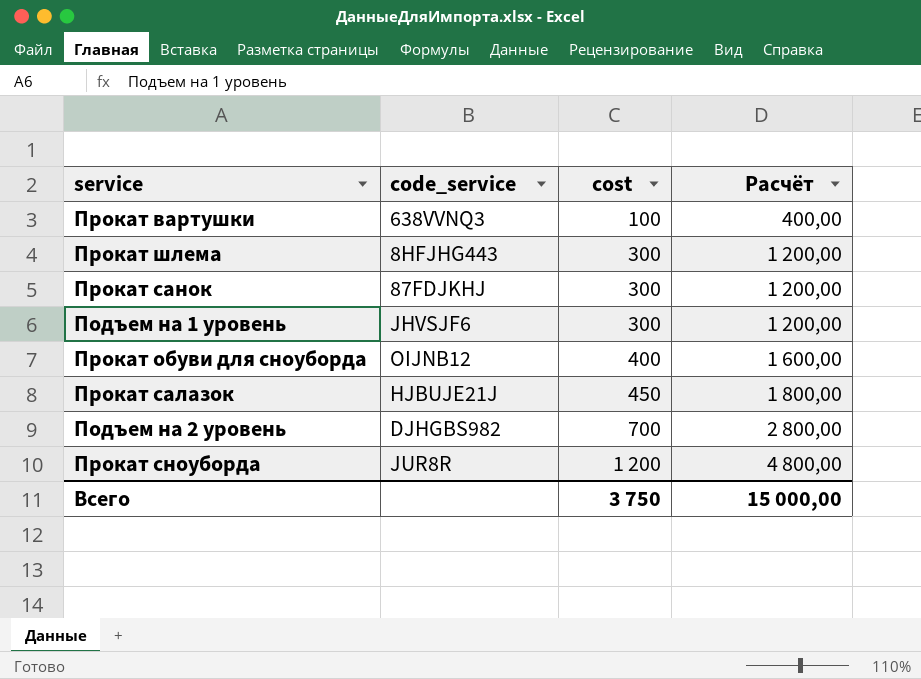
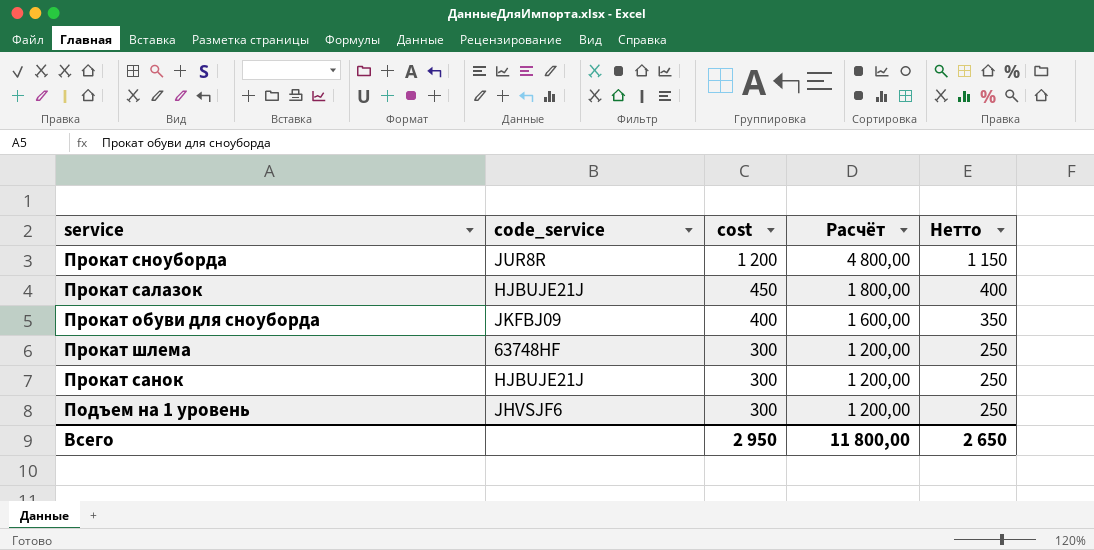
row order: cost ascending -> cost descending
column Нетто | formula: none -> [cost] - 50
row Прокат вартушки: 638VVNQ3 | 100 | 400,00 -> none
row Подъем на 2 уровень: DJHGBS982 | 700 | 2 800,00 -> none
Прокат обуви для сноуборда | code_service: OIJNB12 -> JKFBJ09
Прокат шлема | code_service: 8HFJHG443 -> 63748HF
Прокат санок | code_service: 87FDJKHJ -> HJBUJE21J
Всего | cost: 3 750 -> 2 950
Всего | Расчёт: 15 000,00 -> 11 800,00

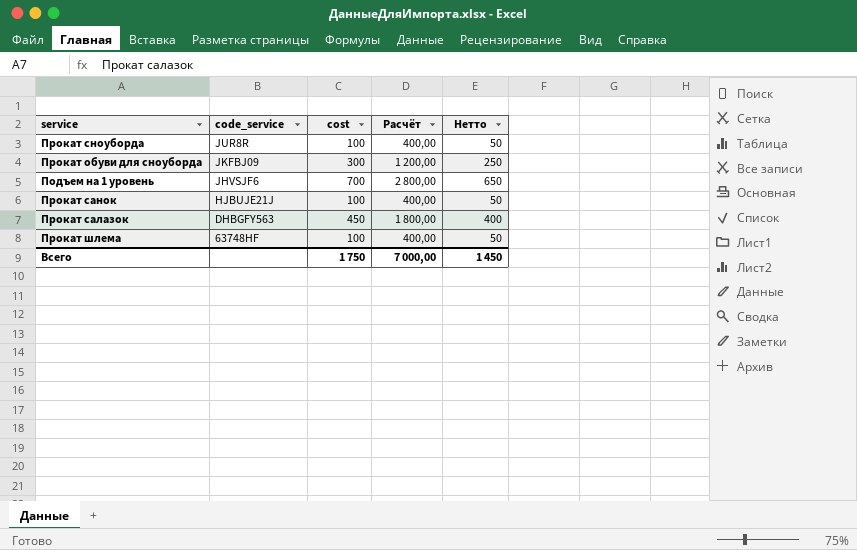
row order: cost descending -> code_service descending
Прокат сноуборда | cost: 1 200 -> 100
Прокат сноуборда | Расчёт: 4 800,00 -> 400,00
Прокат сноуборда | Нетто: 1 150 -> 50
Прокат обуви для сноуборда | cost: 400 -> 300
Прокат обуви для сноуборда | Расчёт: 1 600,00 -> 1 200,00
Прокат обуви для сноуборда | Нетто: 350 -> 250
Подъем на 1 уровень | cost: 300 -> 700
Подъем на 1 уровень | Расчёт: 1 200,00 -> 2 800,00
Подъем на 1 уровень | Нетто: 250 -> 650
Прокат санок | cost: 300 -> 100
Прокат санок | Расчёт: 1 200,00 -> 400,00
Прокат санок | Нетто: 250 -> 50
Прокат салазок | code_service: HJBUJE21J -> DHBGFY563
Прокат шлема | cost: 300 -> 100
Прокат шлема | Расчёт: 1 200,00 -> 400,00
Прокат шлема | Нетто: 250 -> 50
Всего | cost: 2 950 -> 1 750
Всего | Расчёт: 11 800,00 -> 7 000,00
Всего | Нетто: 2 650 -> 1 450

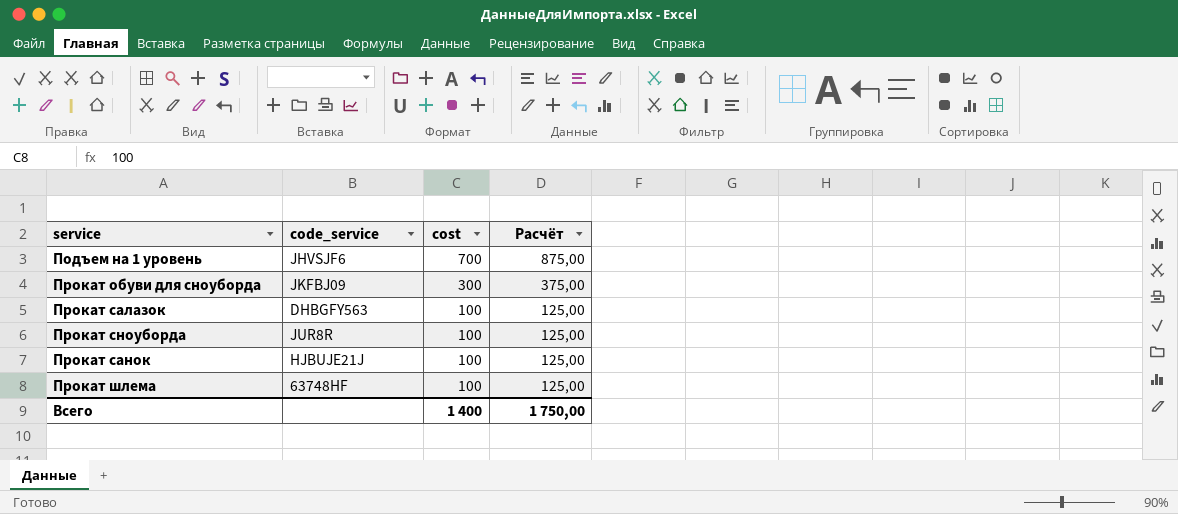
row order: code_service descending -> cost descending
column Нетто | formula: [cost] - 50 -> none
column Расчёт | formula: [cost] * 4 -> [cost] * 1,25
Прокат салазок | cost: 450 -> 100
Всего | cost: 1 750 -> 1 400
Всего | Расчёт: 7 000,00 -> 1 750,00

